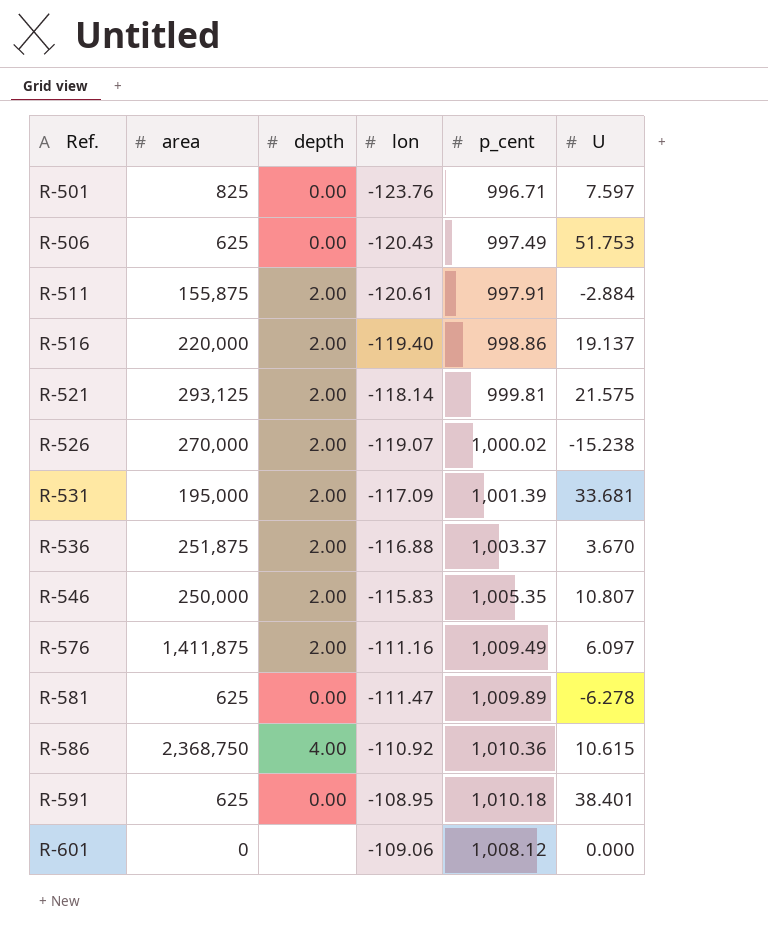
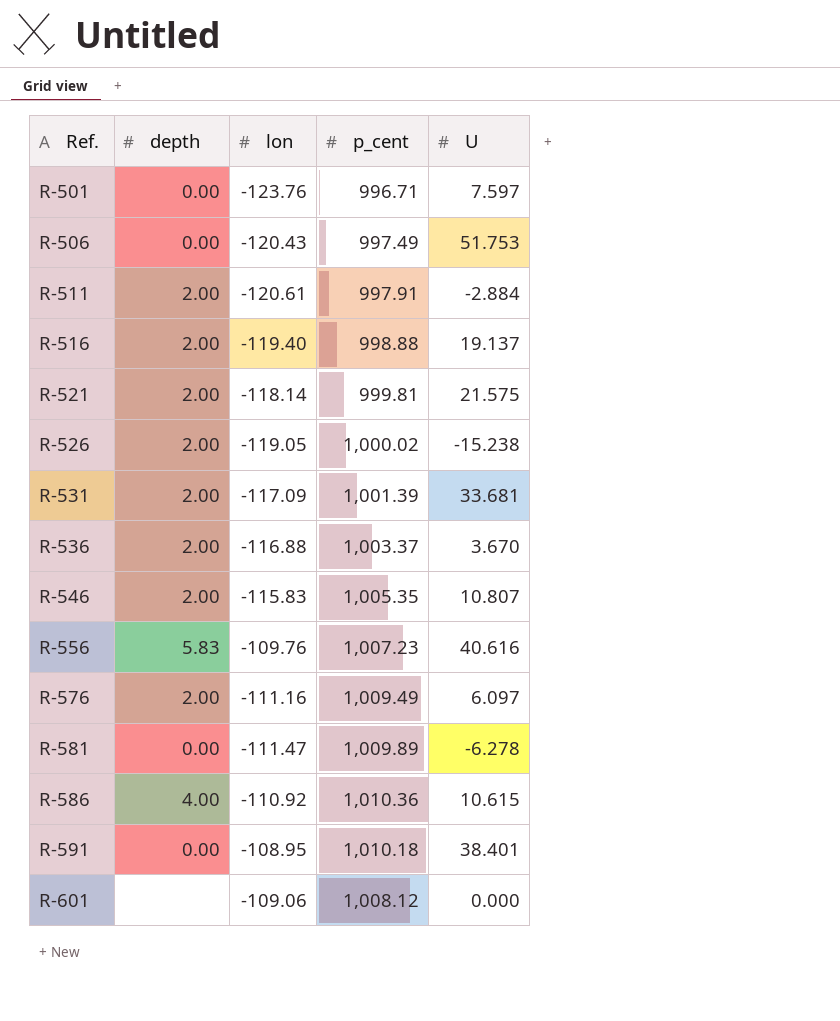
column area | position: 2 -> none
R-516 | p_cent: 998.86 -> 998.88
R-526 | lon: -119.07 -> -119.05
row R-556: none -> 5.83 | -109.76 | 1,007.23 | 40.616

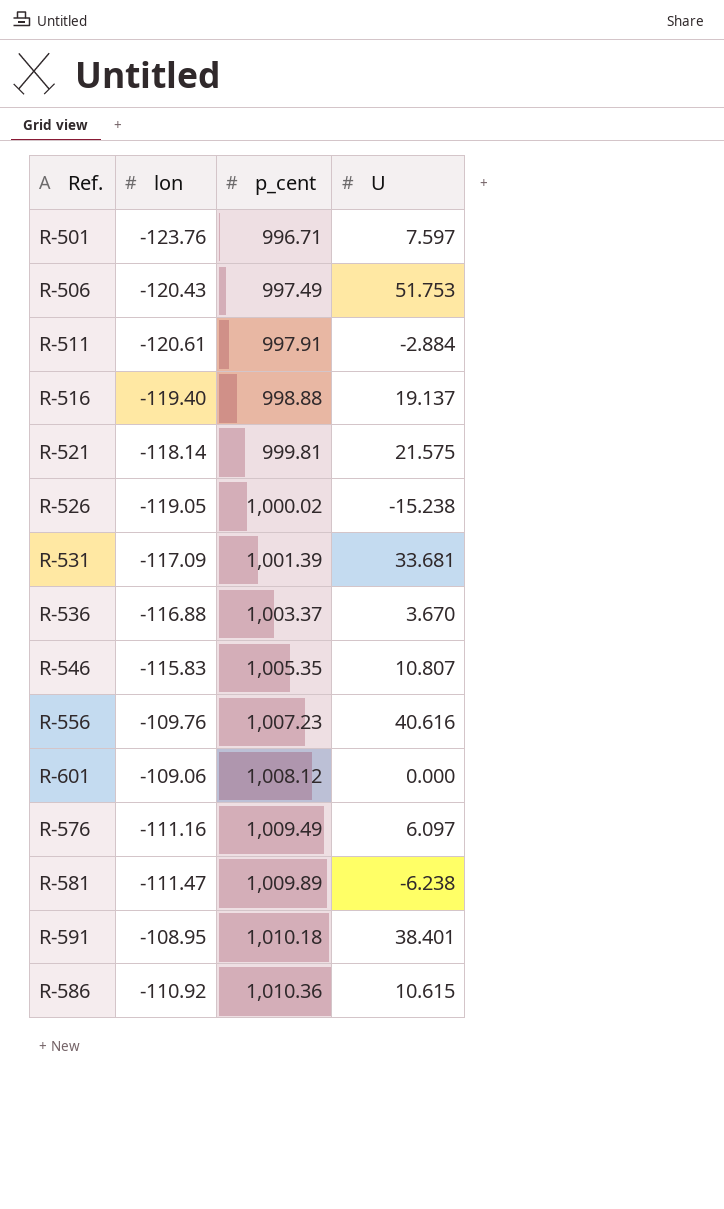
row order: Ref. ascending -> p_cent ascending
column depth | position: 2 -> none
R-581 | U: -6.278 -> -6.238

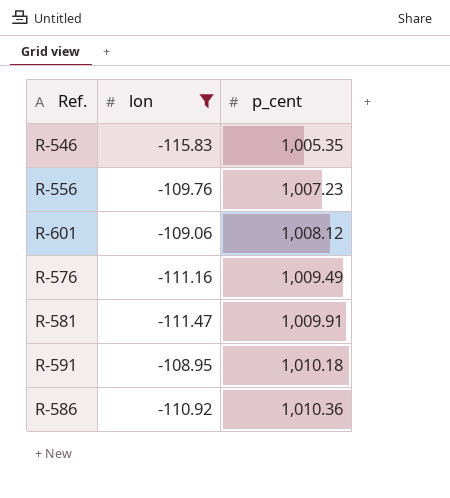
filter: none -> lon >= -115.83
column U | position: 4 -> none
R-581 | p_cent: 1,009.89 -> 1,009.91

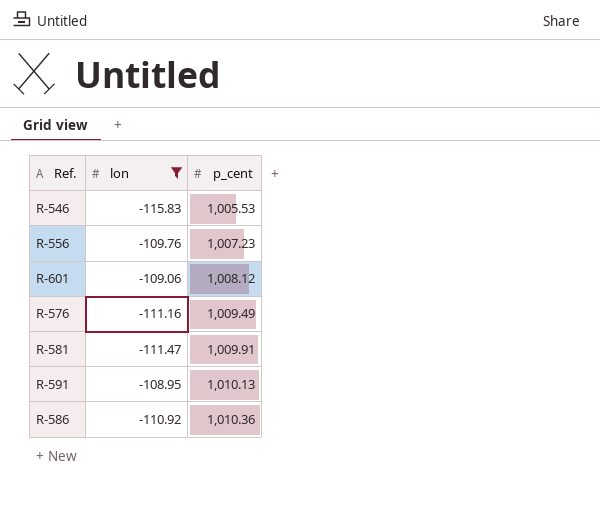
R-546 | p_cent: 1,005.35 -> 1,005.53
R-591 | p_cent: 1,010.18 -> 1,010.13

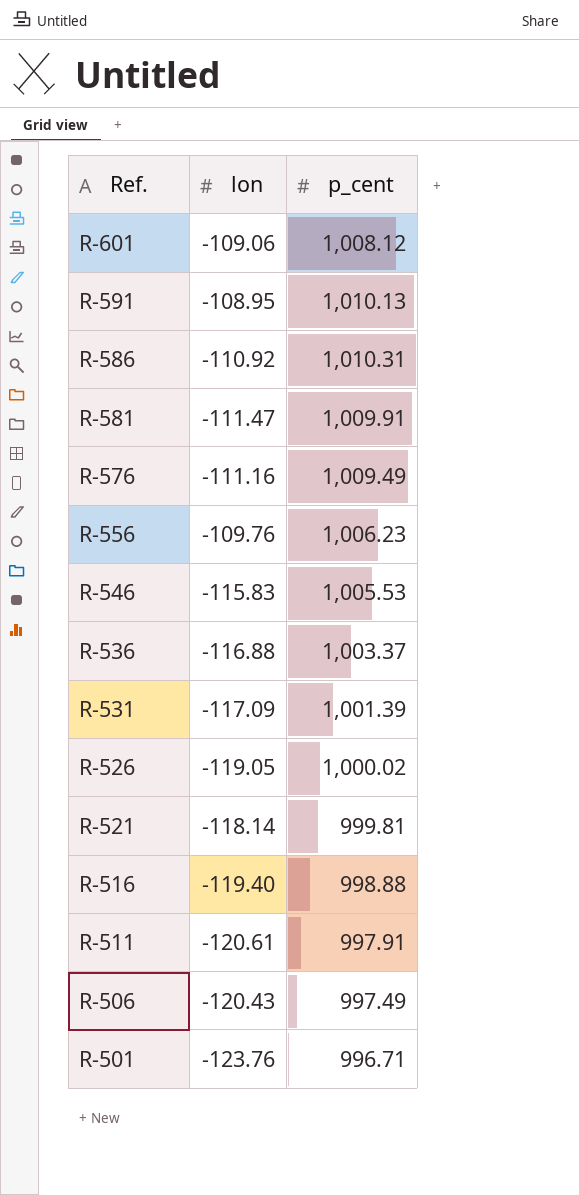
filter: lon >= -115.83 -> none
row order: p_cent ascending -> Ref. descending
R-586 | p_cent: 1,010.36 -> 1,010.31
R-556 | p_cent: 1,007.23 -> 1,006.23

